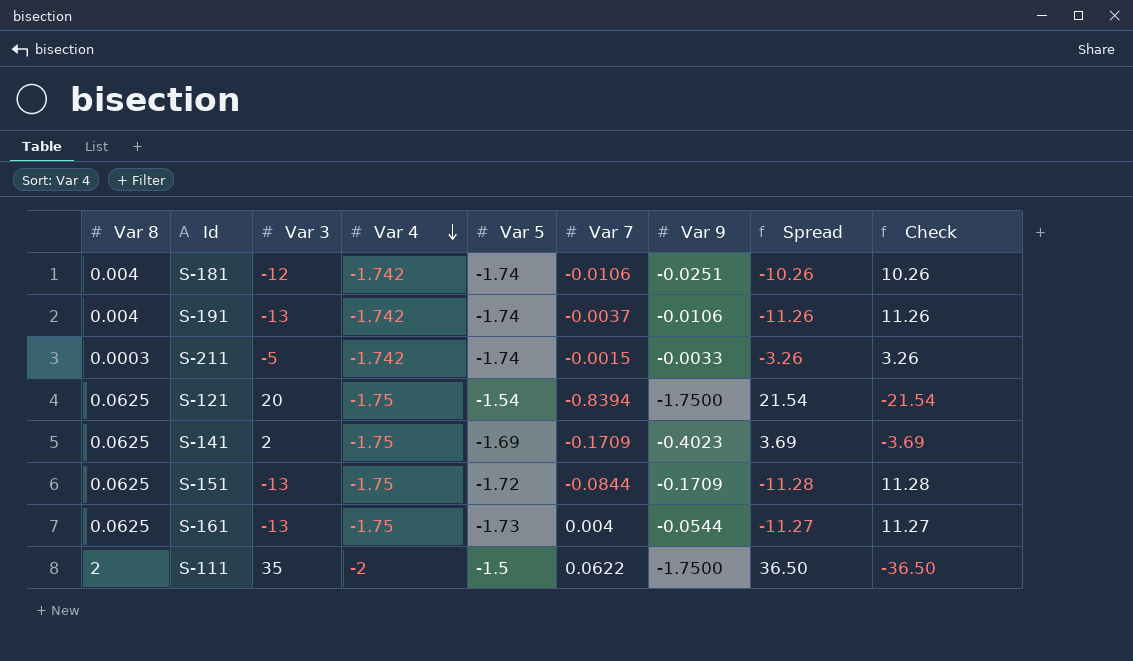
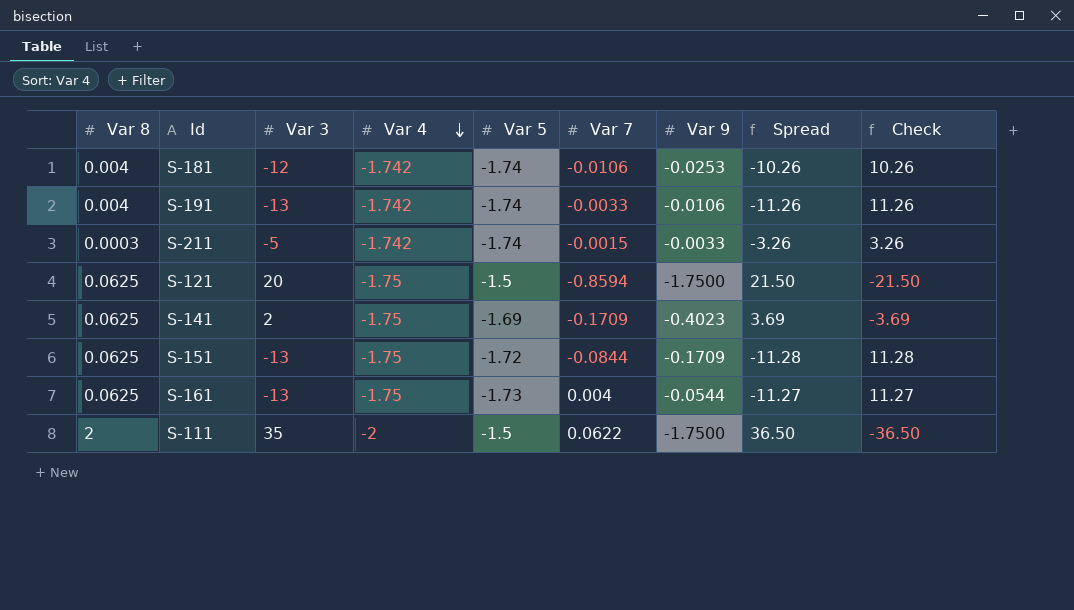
S-181 | Var 9: -0.0251 -> -0.0253
S-191 | Var 7: -0.0037 -> -0.0033
S-121 | Var 5: -1.54 -> -1.5
S-121 | Var 7: -0.8394 -> -0.8594
S-121 | Spread: 21.54 -> 21.50
S-121 | Check: -21.54 -> -21.50

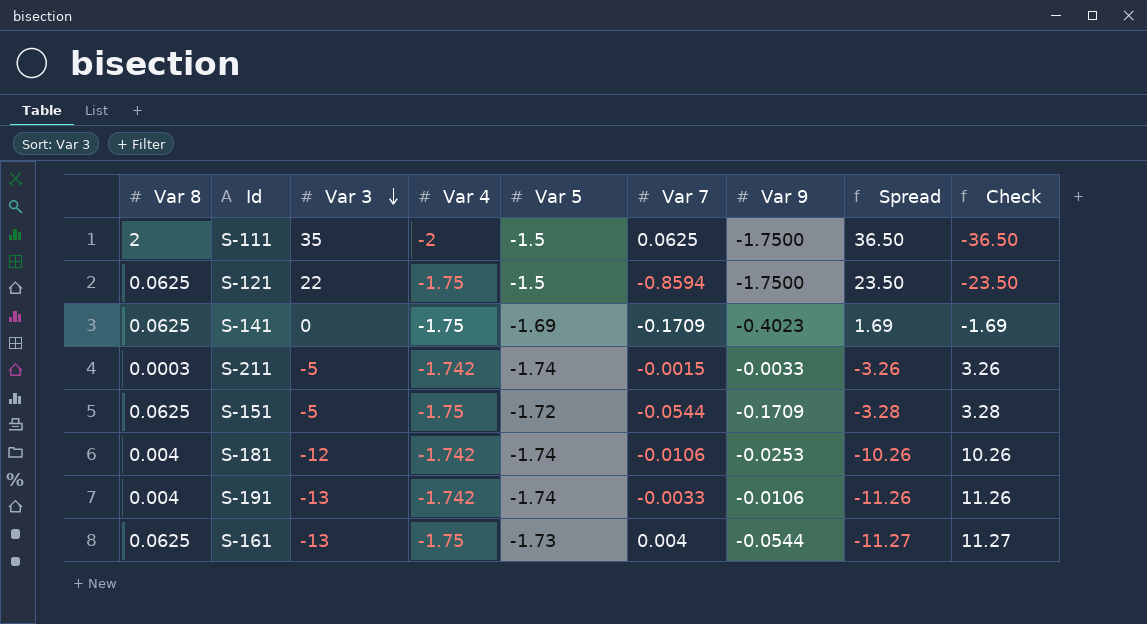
row order: Var 4 descending -> Var 3 descending
S-111 | Var 7: 0.0622 -> 0.0625
S-121 | Var 3: 20 -> 22
S-121 | Spread: 21.50 -> 23.50
S-121 | Check: -21.50 -> -23.50
S-141 | Var 3: 2 -> 0
S-141 | Spread: 3.69 -> 1.69
S-141 | Check: -3.69 -> -1.69
S-151 | Var 3: -13 -> -5
S-151 | Var 7: -0.0844 -> -0.0544
S-151 | Spread: -11.28 -> -3.28
S-151 | Check: 11.28 -> 3.28

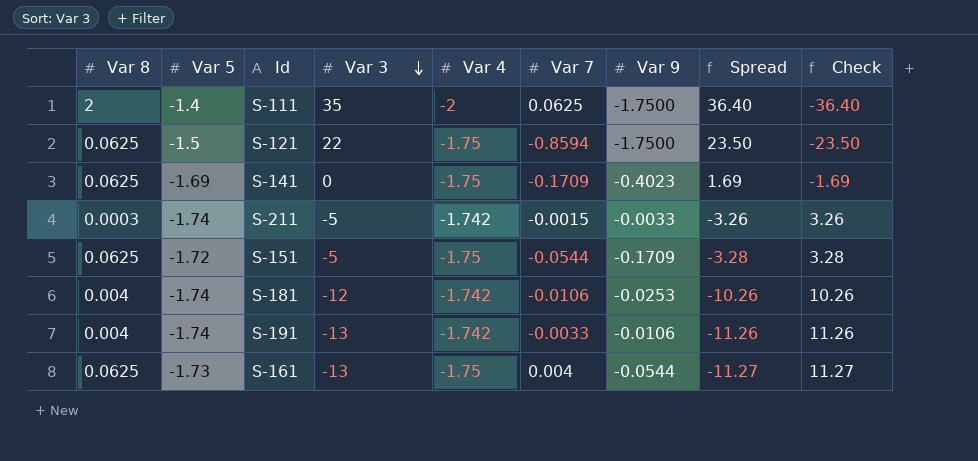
column Var 5 | position: 5 -> 2
S-111 | Var 5: -1.5 -> -1.4
S-111 | Spread: 36.50 -> 36.40
S-111 | Check: -36.50 -> -36.40

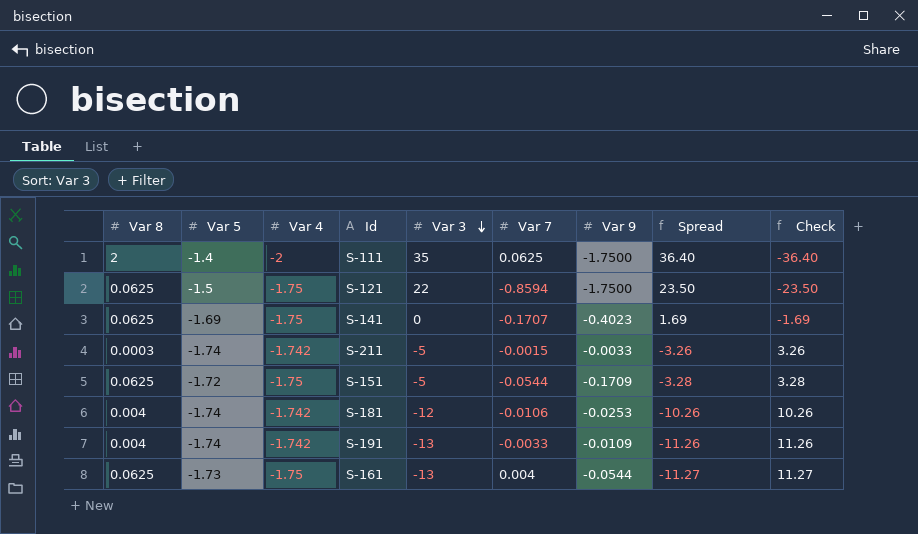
column Var 4 | position: 5 -> 3
S-141 | Var 7: -0.1709 -> -0.1707
S-191 | Var 9: -0.0106 -> -0.0109

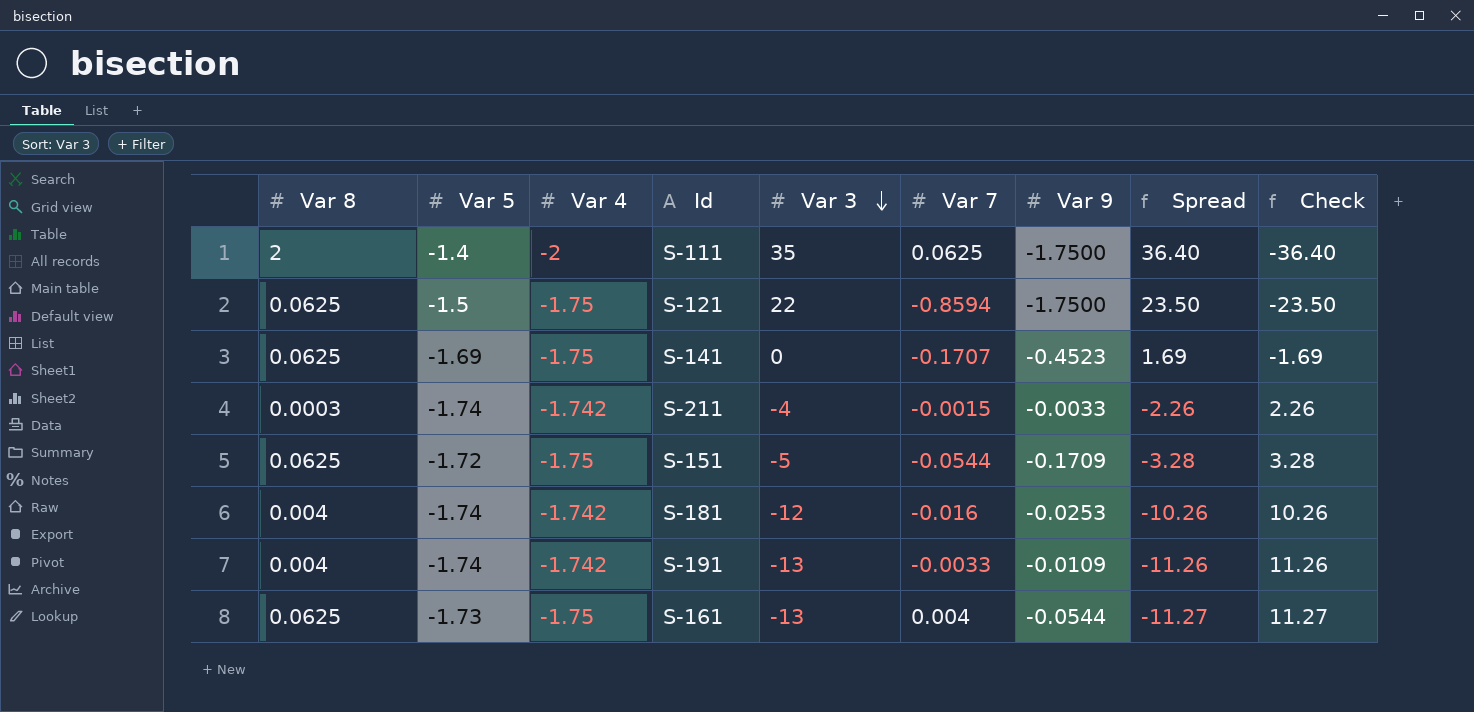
S-141 | Var 9: -0.4023 -> -0.4523
S-211 | Var 3: -5 -> -4
S-211 | Spread: -3.26 -> -2.26
S-211 | Check: 3.26 -> 2.26
S-181 | Var 7: -0.0106 -> -0.016

